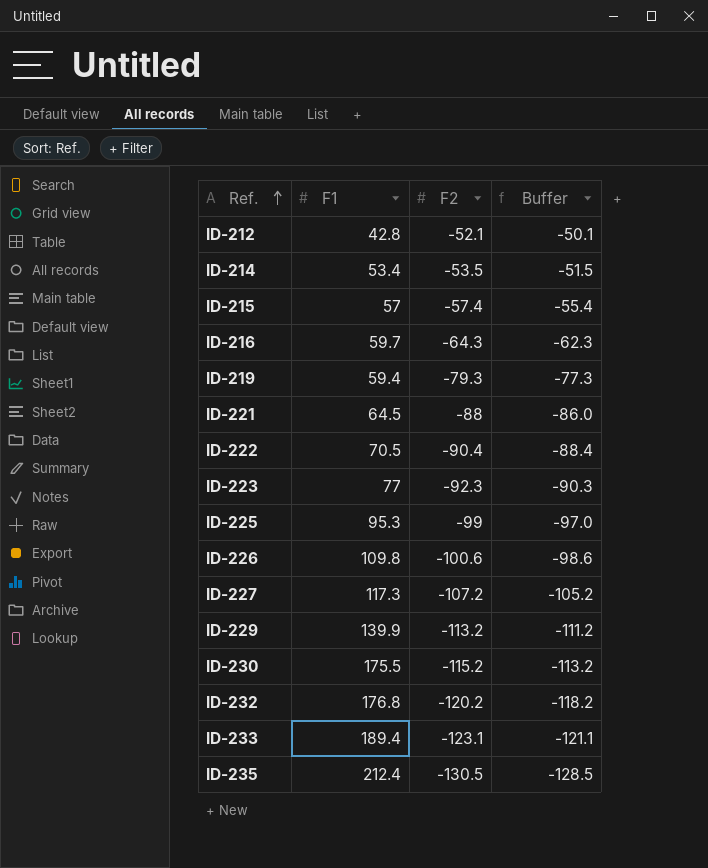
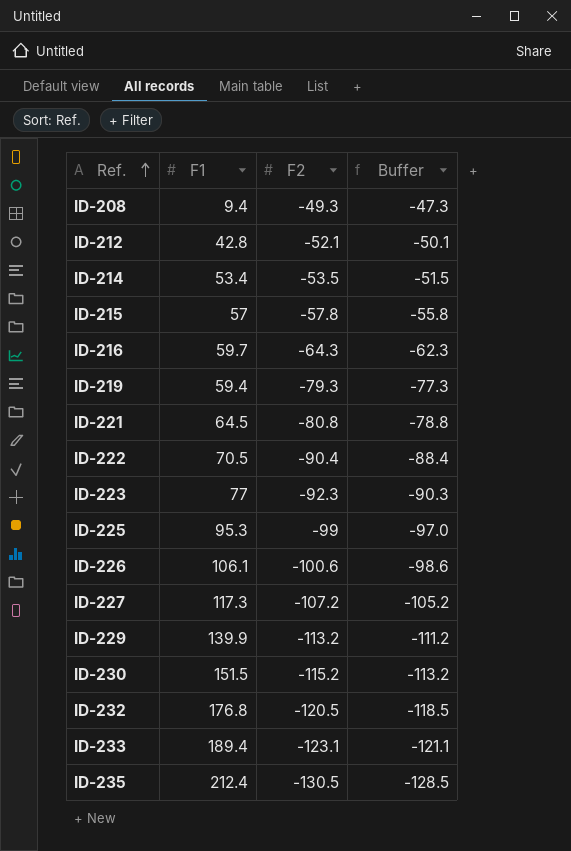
row ID-208: none -> 9.4 | -49.3 | -47.3
ID-215 | F2: -57.4 -> -57.8
ID-215 | Buffer: -55.4 -> -55.8
ID-221 | F2: -88 -> -80.8
ID-221 | Buffer: -86.0 -> -78.8
ID-226 | F1: 109.8 -> 106.1
ID-230 | F1: 175.5 -> 151.5
ID-232 | F2: -120.2 -> -120.5
ID-232 | Buffer: -118.2 -> -118.5

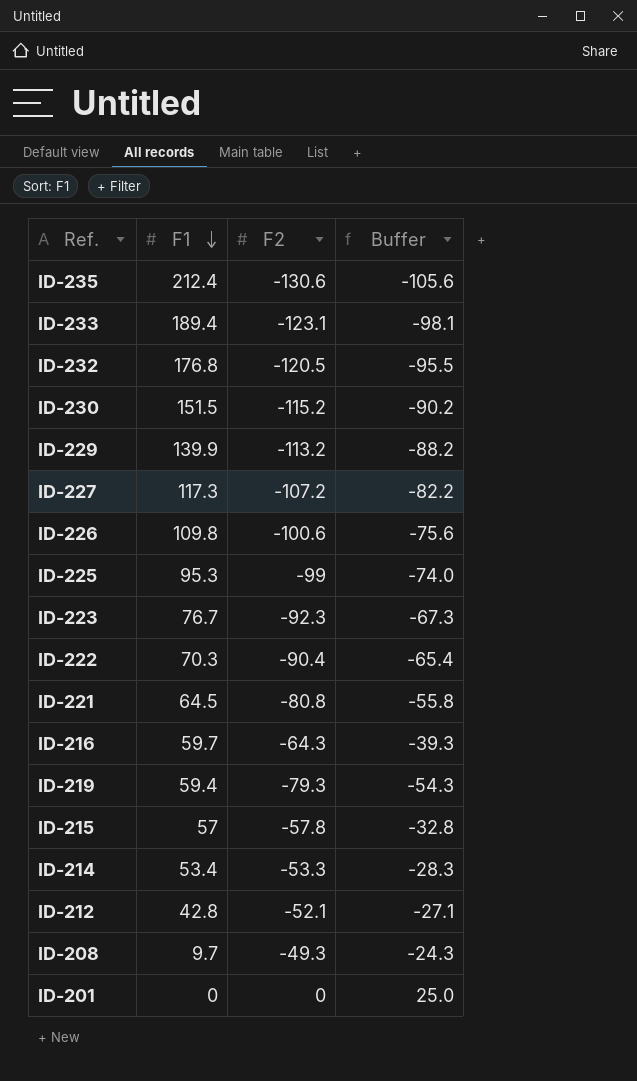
row order: Ref. ascending -> F1 descending
column Buffer | formula: [F2] + 2 -> [F2] + 25
ID-235 | F2: -130.5 -> -130.6
ID-226 | F1: 106.1 -> 109.8
ID-223 | F1: 77 -> 76.7
ID-222 | F1: 70.5 -> 70.3
ID-214 | F2: -53.5 -> -53.3
ID-208 | F1: 9.4 -> 9.7
row ID-201: none -> 0 | 0 | 25.0

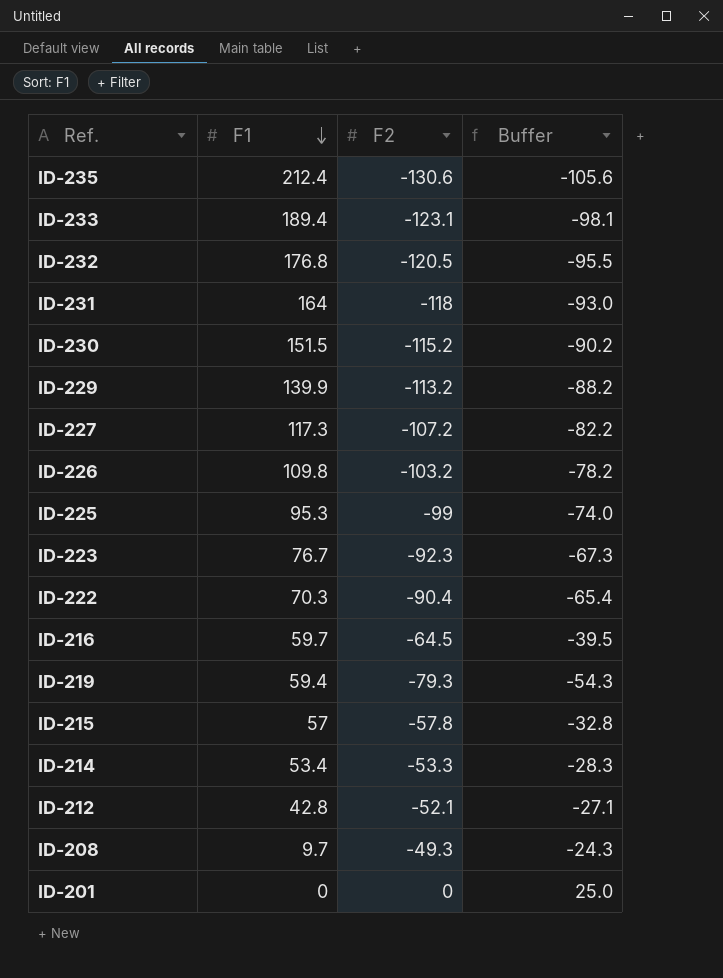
row ID-221: 64.5 | -80.8 | -55.8 -> none
row ID-231: none -> 164 | -118 | -93.0
ID-226 | F2: -100.6 -> -103.2
ID-226 | Buffer: -75.6 -> -78.2
ID-216 | F2: -64.3 -> -64.5
ID-216 | Buffer: -39.3 -> -39.5

